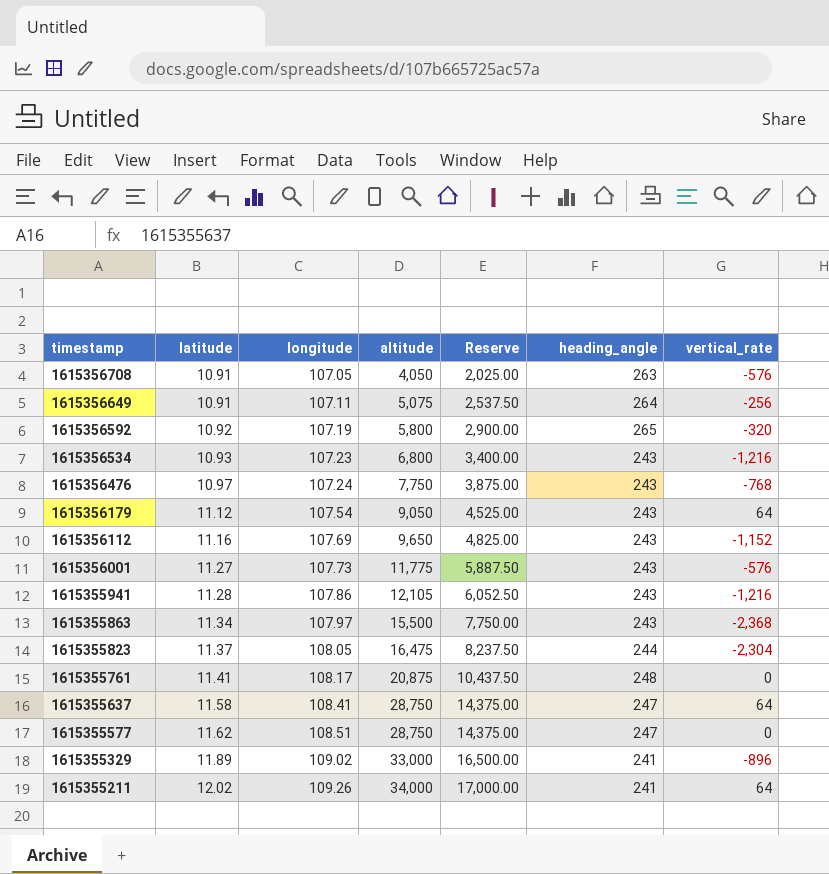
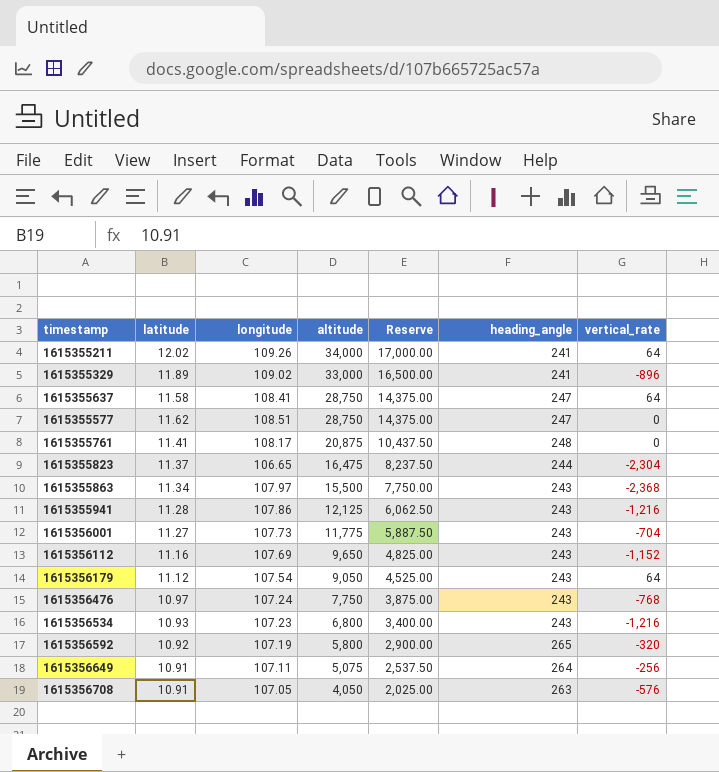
row order: timestamp descending -> altitude descending
1615355823 | longitude: 108.05 -> 106.65
1615355941 | altitude: 12,105 -> 12,125
1615355941 | Reserve: 6,052.50 -> 6,062.50
1615356001 | vertical_rate: -576 -> -704

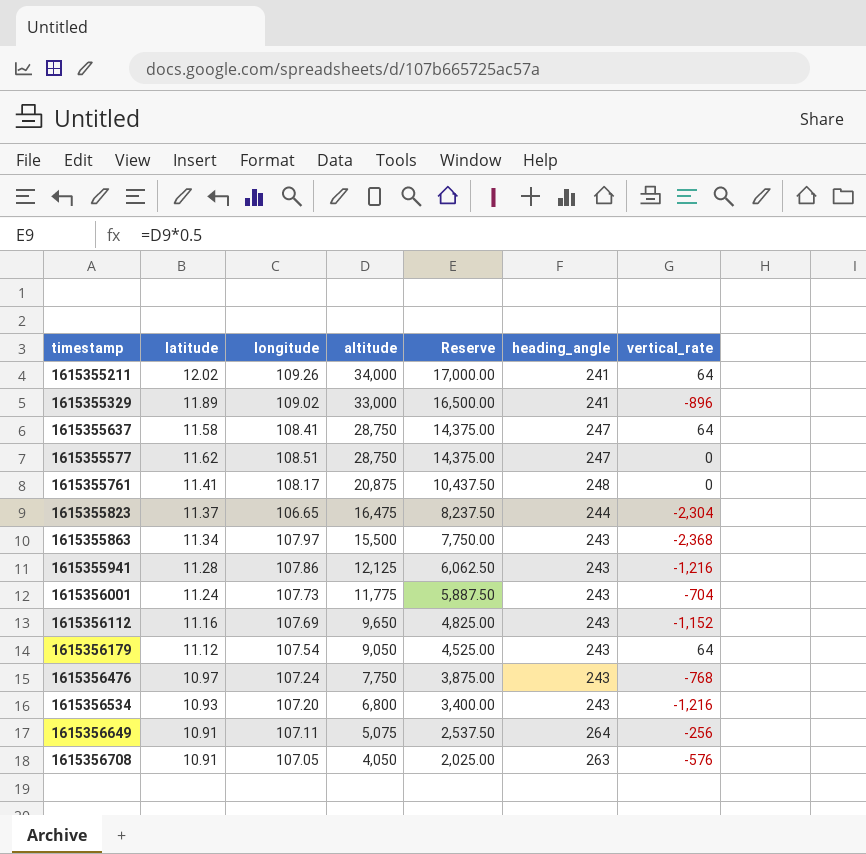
row 1615356592: 10.92 | 107.19 | 5,800 | 2,900.00 | 265 | -320 -> none
1615356001 | latitude: 11.27 -> 11.24
1615356534 | longitude: 107.23 -> 107.20

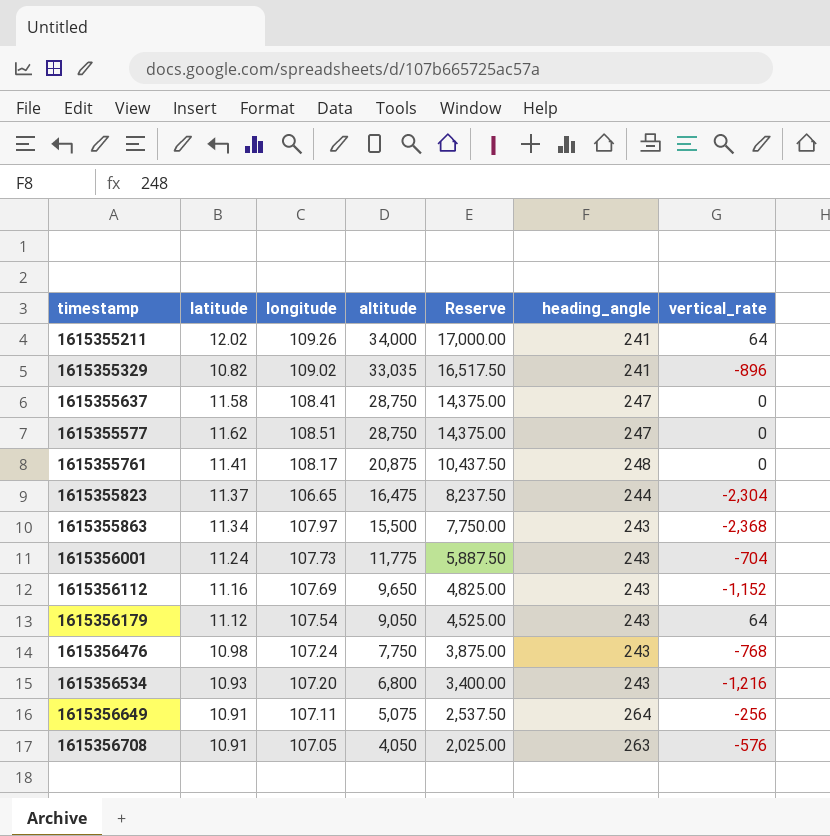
row 1615355941: 11.28 | 107.86 | 12,125 | 6,062.50 | 243 | -1,216 -> none
1615355329 | latitude: 11.89 -> 10.82
1615355329 | altitude: 33,000 -> 33,035
1615355329 | Reserve: 16,500.00 -> 16,517.50
1615355637 | vertical_rate: 64 -> 0
1615356476 | latitude: 10.97 -> 10.98

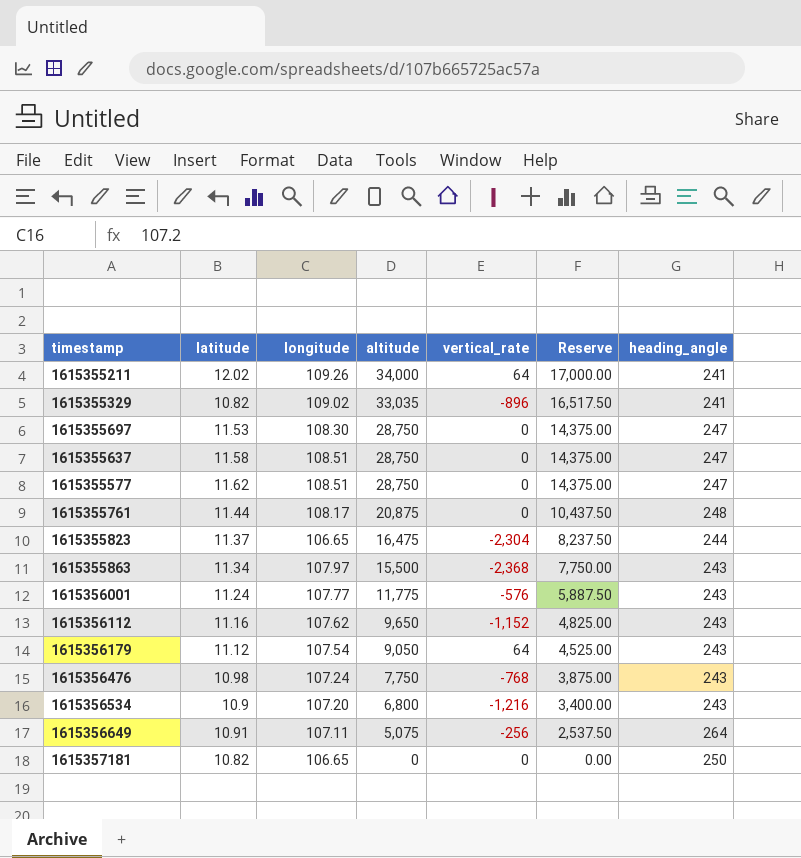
column vertical_rate | position: 7 -> 5
row 1615356708: 10.91 | 107.05 | 4,050 | 2,025.00 | 263 | -576 -> none
row 1615355697: none -> 11.53 | 108.30 | 28,750 | 0 | 14,375.00 | 247
1615355637 | longitude: 108.41 -> 108.51
1615355761 | latitude: 11.41 -> 11.44
1615356001 | longitude: 107.73 -> 107.77
1615356001 | vertical_rate: -704 -> -576
1615356112 | longitude: 107.69 -> 107.62
1615356534 | latitude: 10.93 -> 10.9
row 1615357181: none -> 10.82 | 106.65 | 0 | 0 | 0.00 | 250

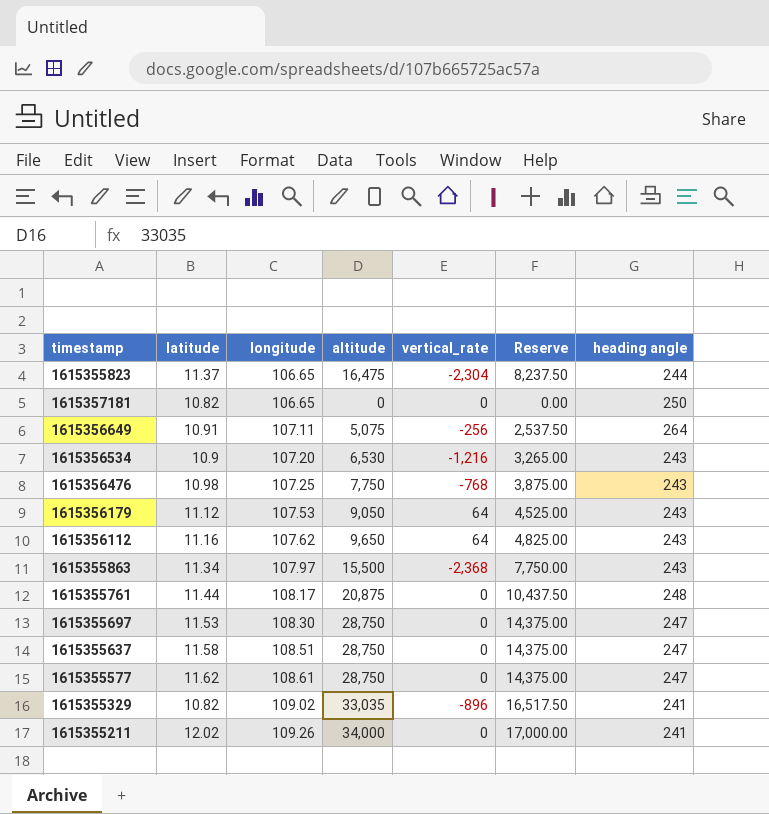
row order: altitude descending -> longitude ascending
column name: heading_angle -> heading angle
row 1615356001: 11.24 | 107.77 | 11,775 | -576 | 5,887.50 | 243 -> none
1615356534 | altitude: 6,800 -> 6,530
1615356534 | Reserve: 3,400.00 -> 3,265.00
1615356476 | longitude: 107.24 -> 107.25
1615356179 | longitude: 107.54 -> 107.53
1615356112 | vertical_rate: -1,152 -> 64
1615355577 | longitude: 108.51 -> 108.61
1615355211 | vertical_rate: 64 -> 0

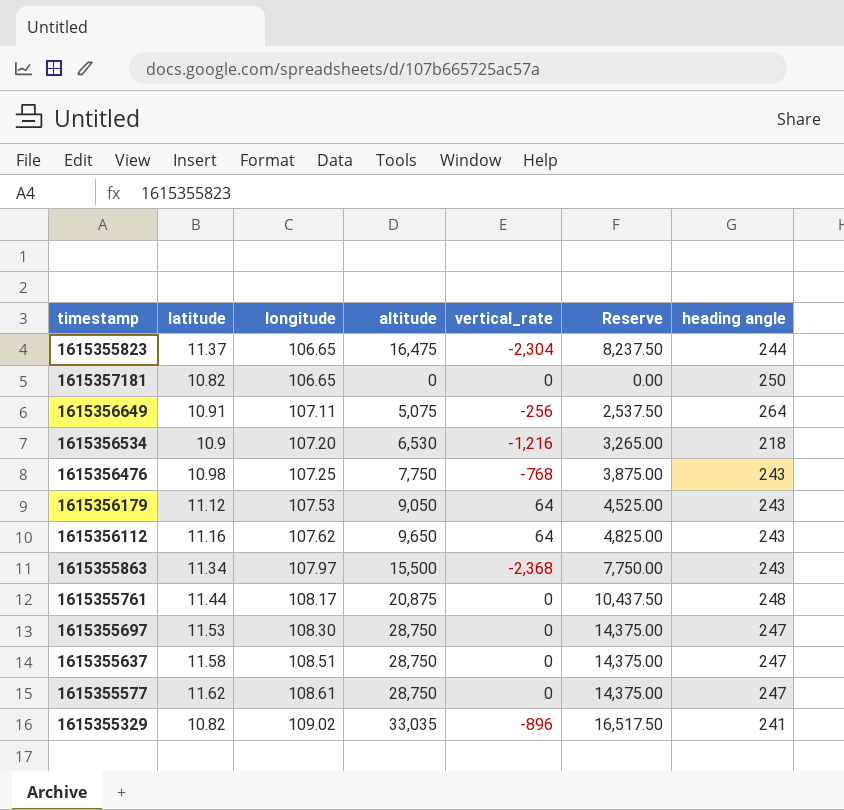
row 1615355211: 12.02 | 109.26 | 34,000 | 0 | 17,000.00 | 241 -> none
1615356534 | heading angle: 243 -> 218

